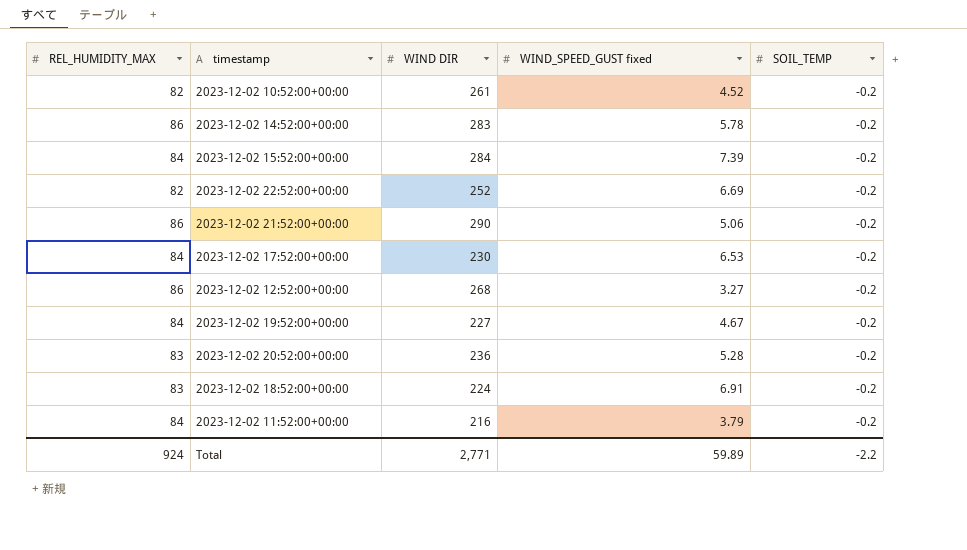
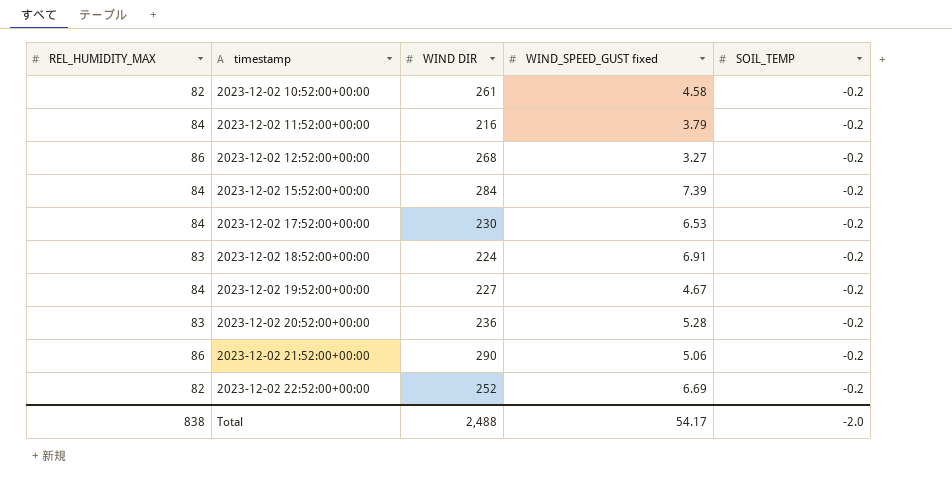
row order: none -> timestamp ascending
row 2023-12-02 14:52:00+00:00: 86 | 283 | 5.78 | -0.2 -> none
2023-12-02 10:52:00+00:00 | WIND_SPEED_GUST fixed: 4.52 -> 4.58
Total | REL_HUMIDITY_MAX: 924 -> 838
Total | WIND DIR: 2,771 -> 2,488
Total | WIND_SPEED_GUST fixed: 59.89 -> 54.17
Total | SOIL_TEMP: -2.2 -> -2.0

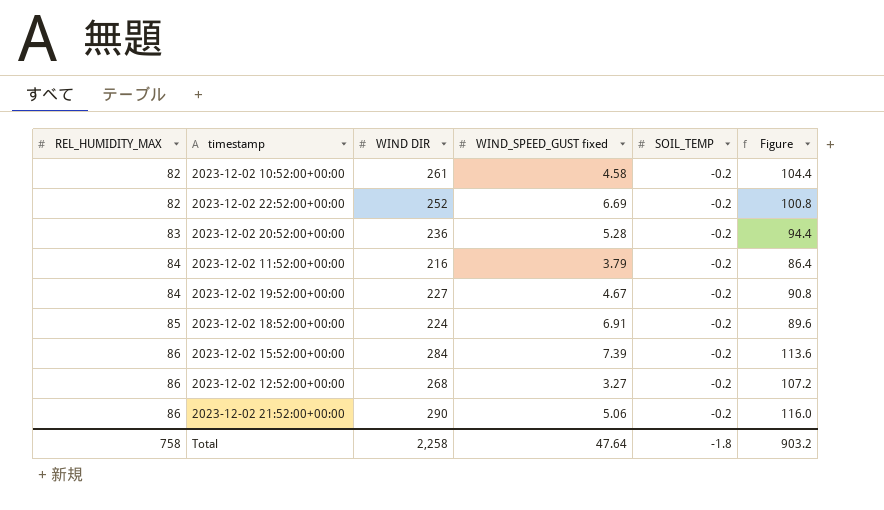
row order: timestamp ascending -> REL_HUMIDITY_MAX ascending
column Figure | formula: none -> [WIND DIR] * 0.4
row 2023-12-02 17:52:00+00:00: 84 | 230 | 6.53 | -0.2 -> none
2023-12-02 18:52:00+00:00 | REL_HUMIDITY_MAX: 83 -> 85
2023-12-02 15:52:00+00:00 | REL_HUMIDITY_MAX: 84 -> 86
Total | REL_HUMIDITY_MAX: 838 -> 758
Total | WIND DIR: 2,488 -> 2,258
Total | WIND_SPEED_GUST fixed: 54.17 -> 47.64
Total | SOIL_TEMP: -2.0 -> -1.8

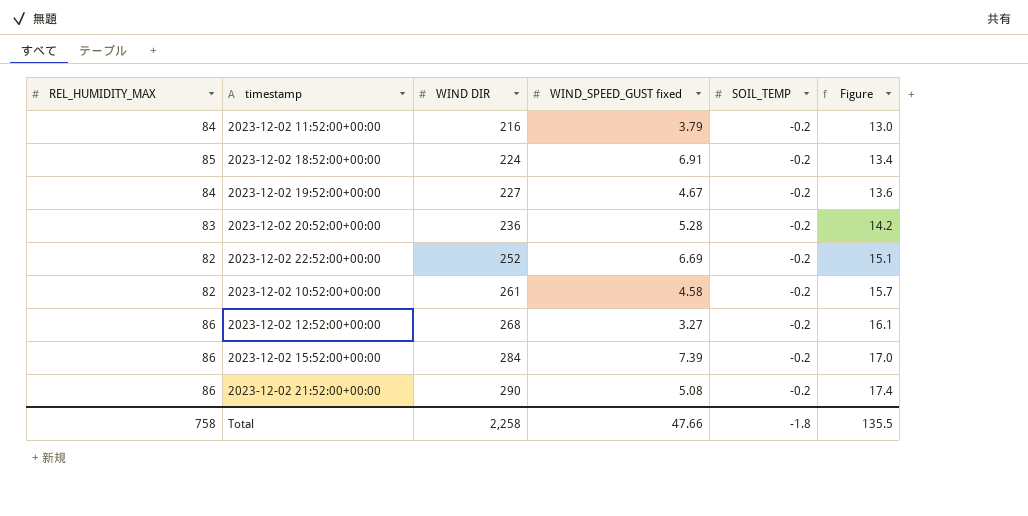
row order: REL_HUMIDITY_MAX ascending -> WIND DIR ascending
column Figure | formula: [WIND DIR] * 0.4 -> [WIND DIR] * 0.06
2023-12-02 21:52:00+00:00 | WIND_SPEED_GUST fixed: 5.06 -> 5.08
Total | WIND_SPEED_GUST fixed: 47.64 -> 47.66
Total | Figure: 903.2 -> 135.5

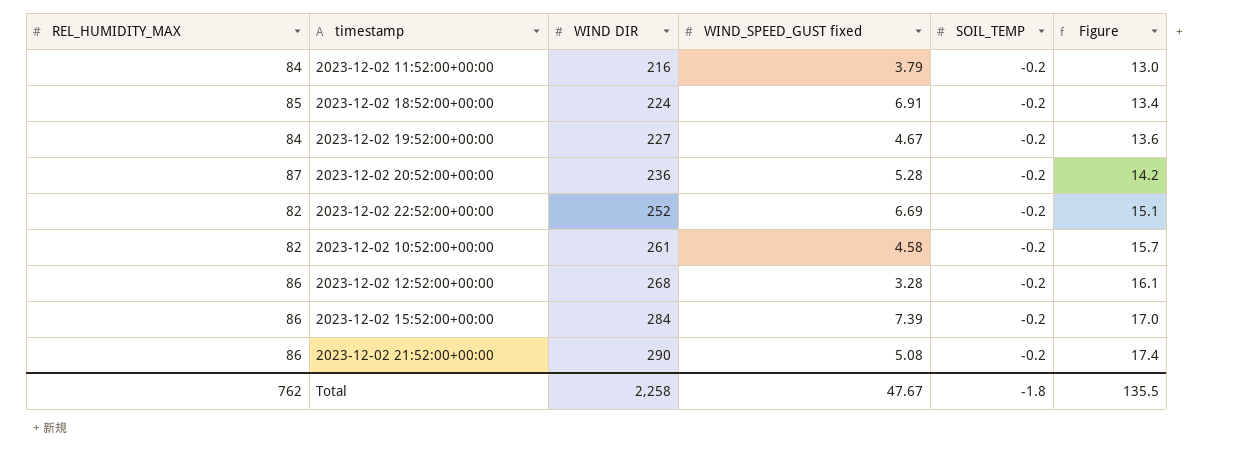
2023-12-02 20:52:00+00:00 | REL_HUMIDITY_MAX: 83 -> 87
2023-12-02 12:52:00+00:00 | WIND_SPEED_GUST fixed: 3.27 -> 3.28
Total | REL_HUMIDITY_MAX: 758 -> 762
Total | WIND_SPEED_GUST fixed: 47.66 -> 47.67

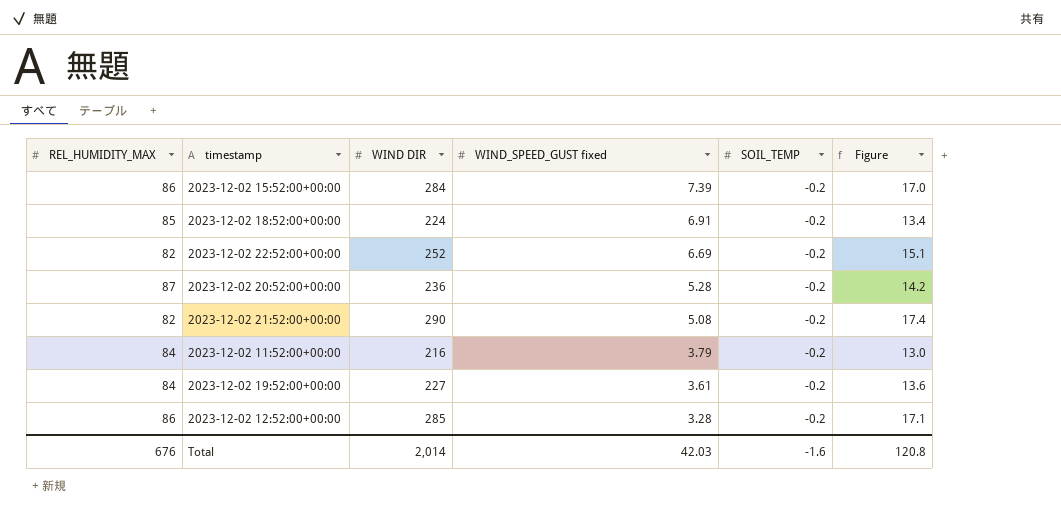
row order: WIND DIR ascending -> WIND_SPEED_GUST fixed descending
row 2023-12-02 10:52:00+00:00: 82 | 261 | 4.58 | -0.2 | 15.7 -> none
2023-12-02 21:52:00+00:00 | REL_HUMIDITY_MAX: 86 -> 82
2023-12-02 19:52:00+00:00 | WIND_SPEED_GUST fixed: 4.67 -> 3.61
2023-12-02 12:52:00+00:00 | WIND DIR: 268 -> 285
2023-12-02 12:52:00+00:00 | Figure: 16.1 -> 17.1
Total | REL_HUMIDITY_MAX: 762 -> 676
Total | WIND DIR: 2,258 -> 2,014
Total | WIND_SPEED_GUST fixed: 47.67 -> 42.03
Total | SOIL_TEMP: -1.8 -> -1.6
Total | Figure: 135.5 -> 120.8

